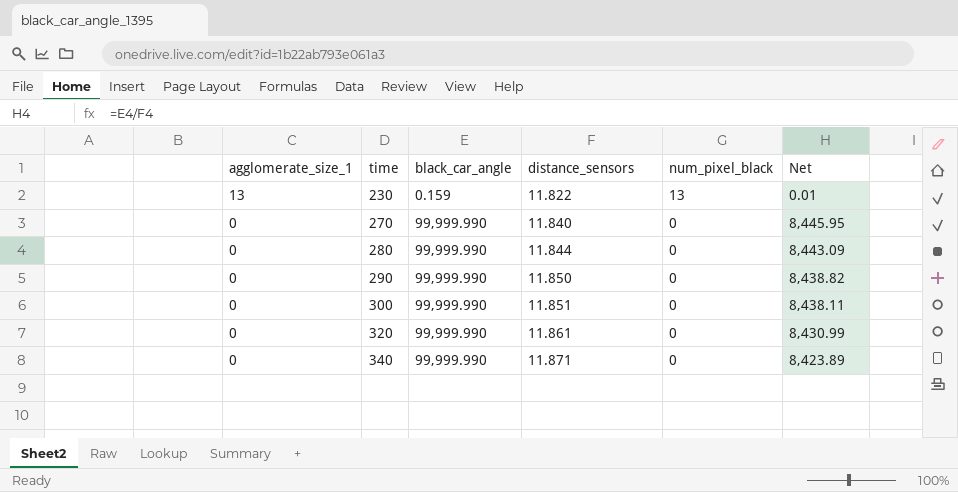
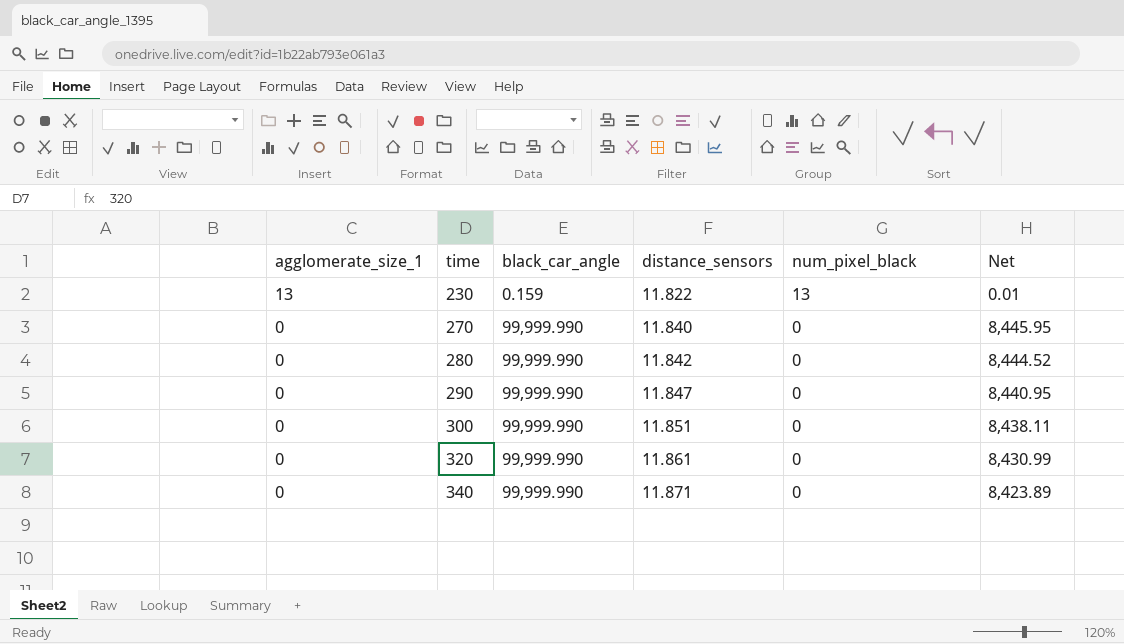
280 | distance_sensors: 11.844 -> 11.842
280 | Net: 8,443.09 -> 8,444.52
290 | distance_sensors: 11.850 -> 11.847
290 | Net: 8,438.82 -> 8,440.95

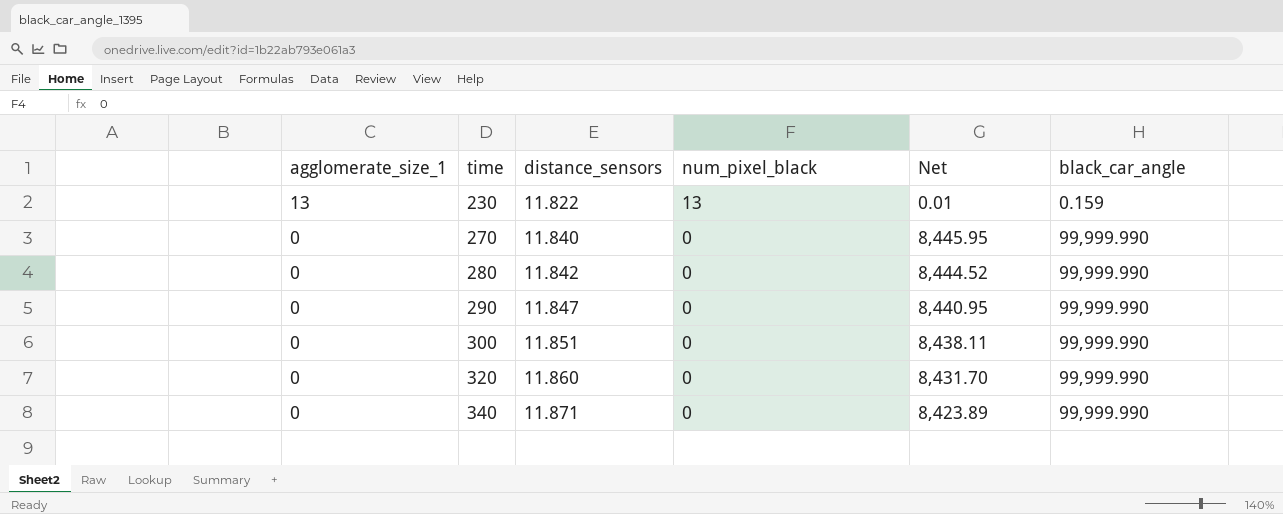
column black_car_angle | position: 3 -> 6
320 | distance_sensors: 11.861 -> 11.860
320 | Net: 8,430.99 -> 8,431.70

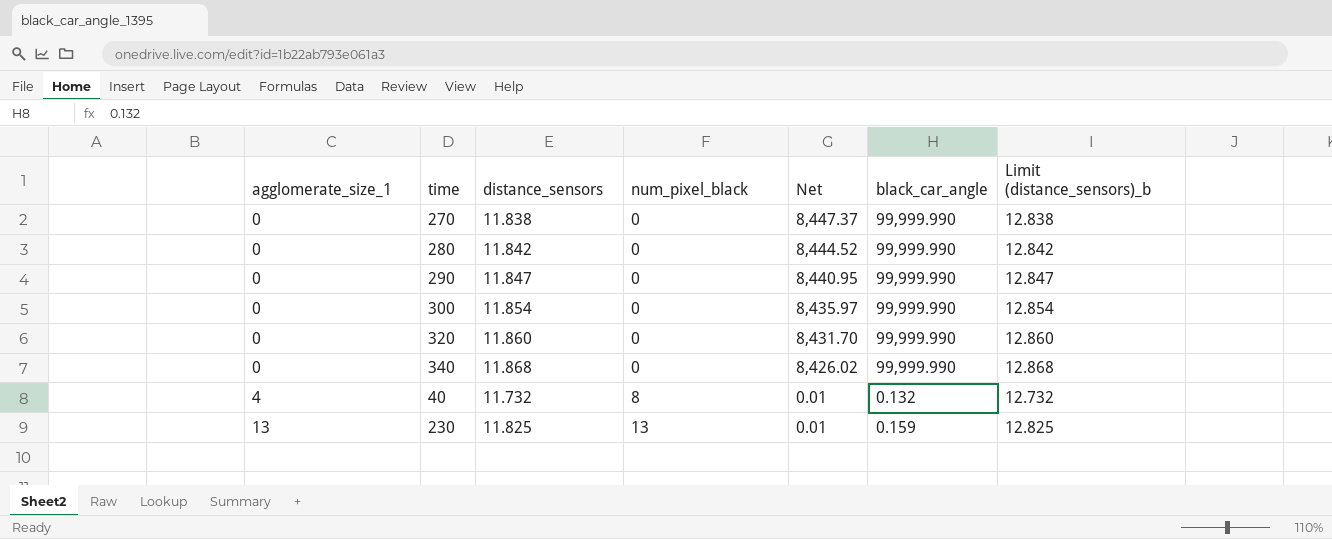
row order: agglomerate_size_1 descending -> agglomerate_size_1 ascending
column Limit (distance_sensors)_b | formula: none -> [distance_sensors] + 1
270 | distance_sensors: 11.840 -> 11.838
270 | Net: 8,445.95 -> 8,447.37
300 | distance_sensors: 11.851 -> 11.854
300 | Net: 8,438.11 -> 8,435.97
340 | distance_sensors: 11.871 -> 11.868
340 | Net: 8,423.89 -> 8,426.02
row 40: none -> 4 | 11.732 | 8 | 0.01 | 0.132 | 12.732
230 | distance_sensors: 11.822 -> 11.825

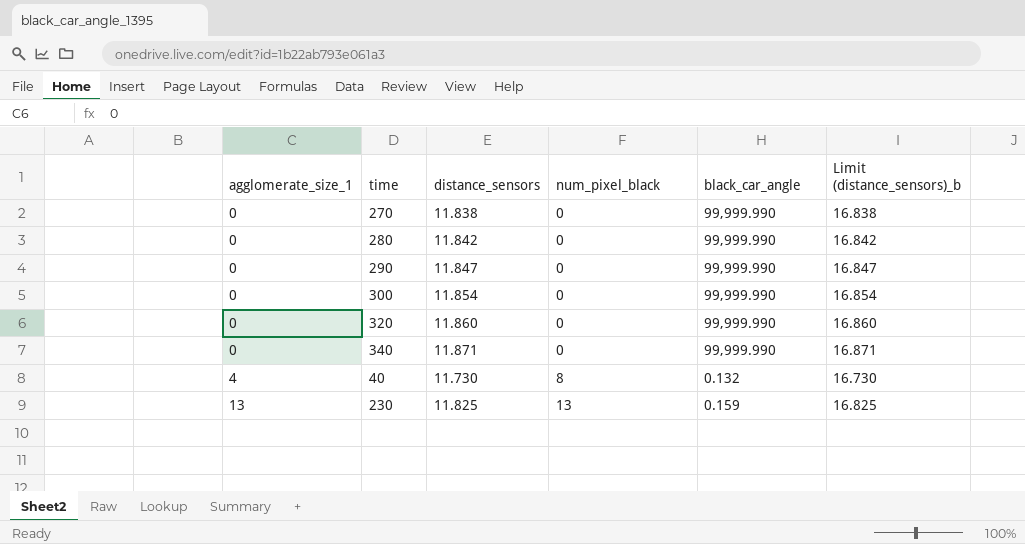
column Net | formula: [black_car_angle] / [distance_sensors] -> none
column Limit (distance_sensors)_b | formula: [distance_sensors] + 1 -> [distance_sensors] + 5
340 | distance_sensors: 11.868 -> 11.871
40 | distance_sensors: 11.732 -> 11.730

